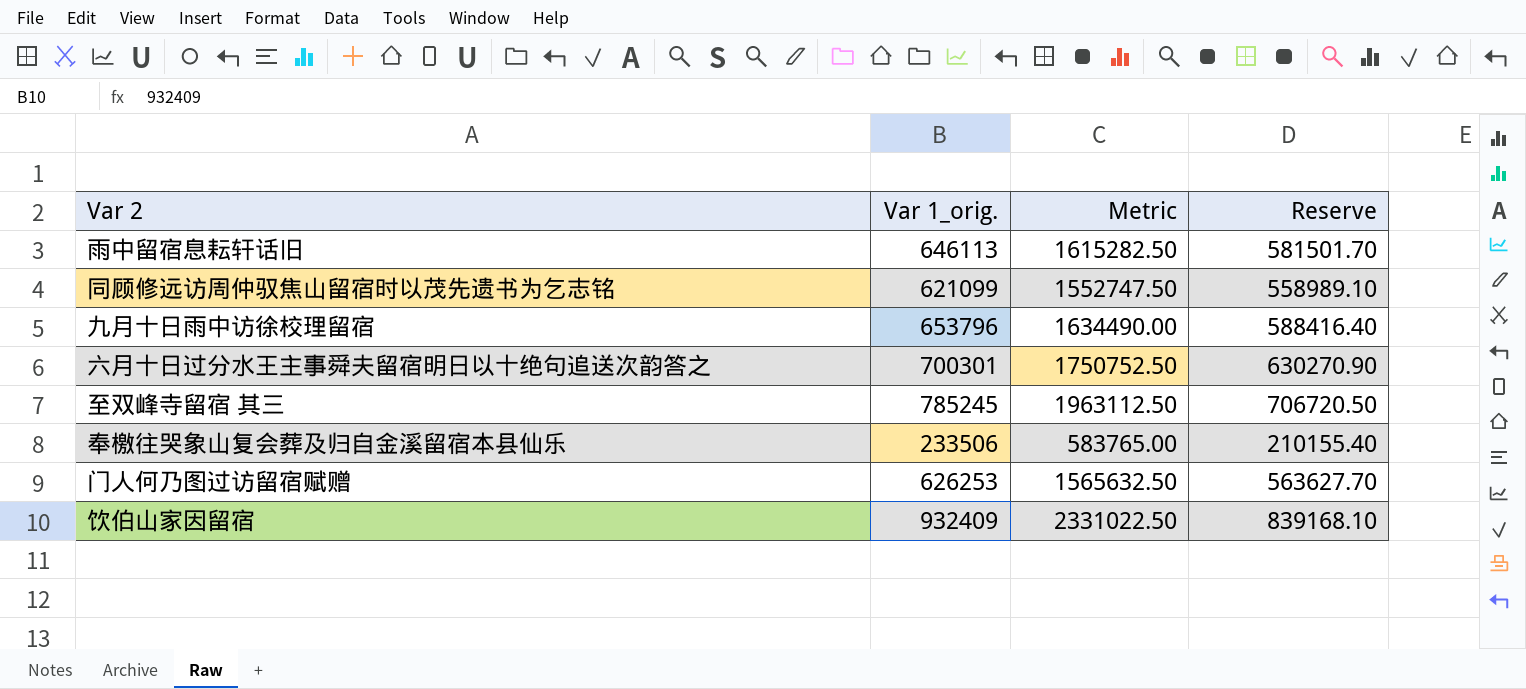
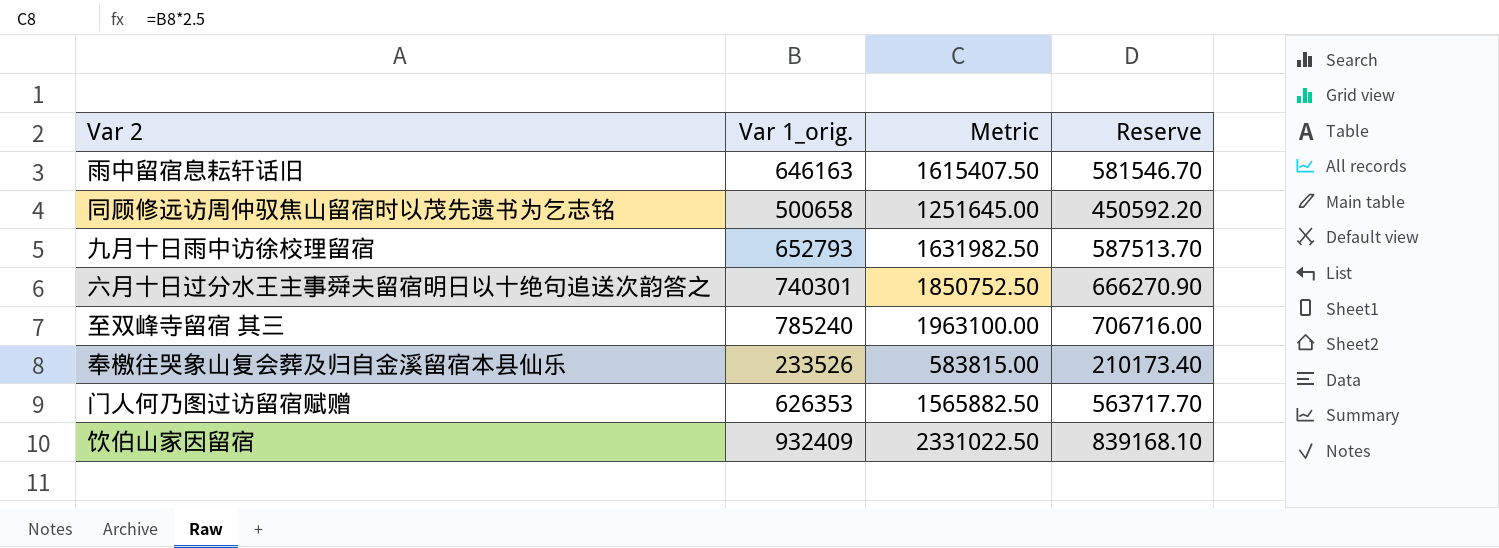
雨中留宿息耘轩话旧 | Var 1_orig.: 646113 -> 646163
雨中留宿息耘轩话旧 | Metric: 1615282.50 -> 1615407.50
雨中留宿息耘轩话旧 | Reserve: 581501.70 -> 581546.70
同顾修远访周仲驭焦山留宿时以茂先遗书为乞志铭 | Var 1_orig.: 621099 -> 500658
同顾修远访周仲驭焦山留宿时以茂先遗书为乞志铭 | Metric: 1552747.50 -> 1251645.00
同顾修远访周仲驭焦山留宿时以茂先遗书为乞志铭 | Reserve: 558989.10 -> 450592.20
九月十日雨中访徐校理留宿 | Var 1_orig.: 653796 -> 652793
九月十日雨中访徐校理留宿 | Metric: 1634490.00 -> 1631982.50
九月十日雨中访徐校理留宿 | Reserve: 588416.40 -> 587513.70
六月十日过分水王主事舜夫留宿明日以十绝句追送次韵答之 | Var 1_orig.: 700301 -> 740301
六月十日过分水王主事舜夫留宿明日以十绝句追送次韵答之 | Metric: 1750752.50 -> 1850752.50
六月十日过分水王主事舜夫留宿明日以十绝句追送次韵答之 | Reserve: 630270.90 -> 666270.90
至双峰寺留宿 其三 | Var 1_orig.: 785245 -> 785240
至双峰寺留宿 其三 | Metric: 1963112.50 -> 1963100.00
至双峰寺留宿 其三 | Reserve: 706720.50 -> 706716.00
奉檄往哭象山复会葬及归自金溪留宿本县仙乐 | Var 1_orig.: 233506 -> 233526
奉檄往哭象山复会葬及归自金溪留宿本县仙乐 | Metric: 583765.00 -> 583815.00
奉檄往哭象山复会葬及归自金溪留宿本县仙乐 | Reserve: 210155.40 -> 210173.40
门人何乃图过访留宿赋赠 | Var 1_orig.: 626253 -> 626353
门人何乃图过访留宿赋赠 | Metric: 1565632.50 -> 1565882.50
门人何乃图过访留宿赋赠 | Reserve: 563627.70 -> 563717.70

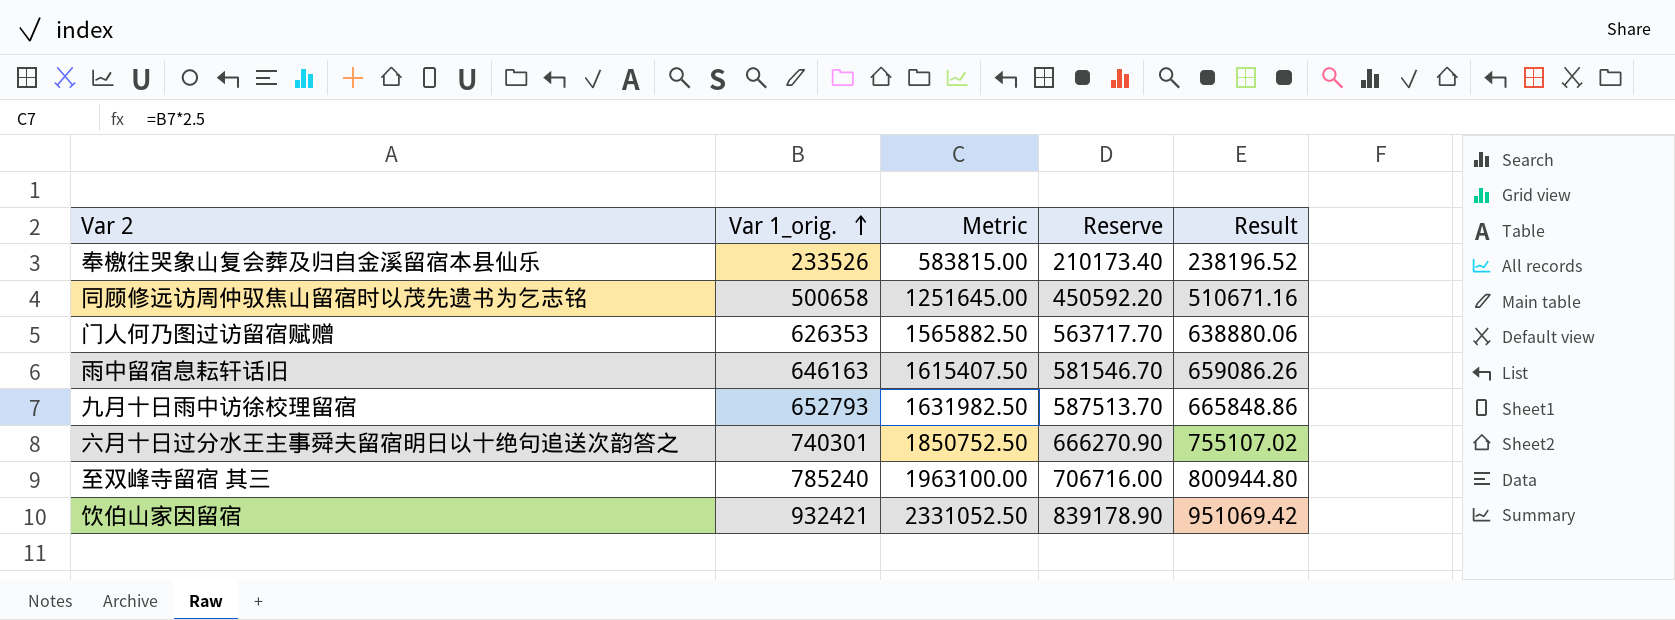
row order: none -> Var 1_orig. ascending
column Result | formula: none -> [Var 1_orig.] * 1.02
饮伯山家因留宿 | Var 1_orig.: 932409 -> 932421
饮伯山家因留宿 | Metric: 2331022.50 -> 2331052.50
饮伯山家因留宿 | Reserve: 839168.10 -> 839178.90

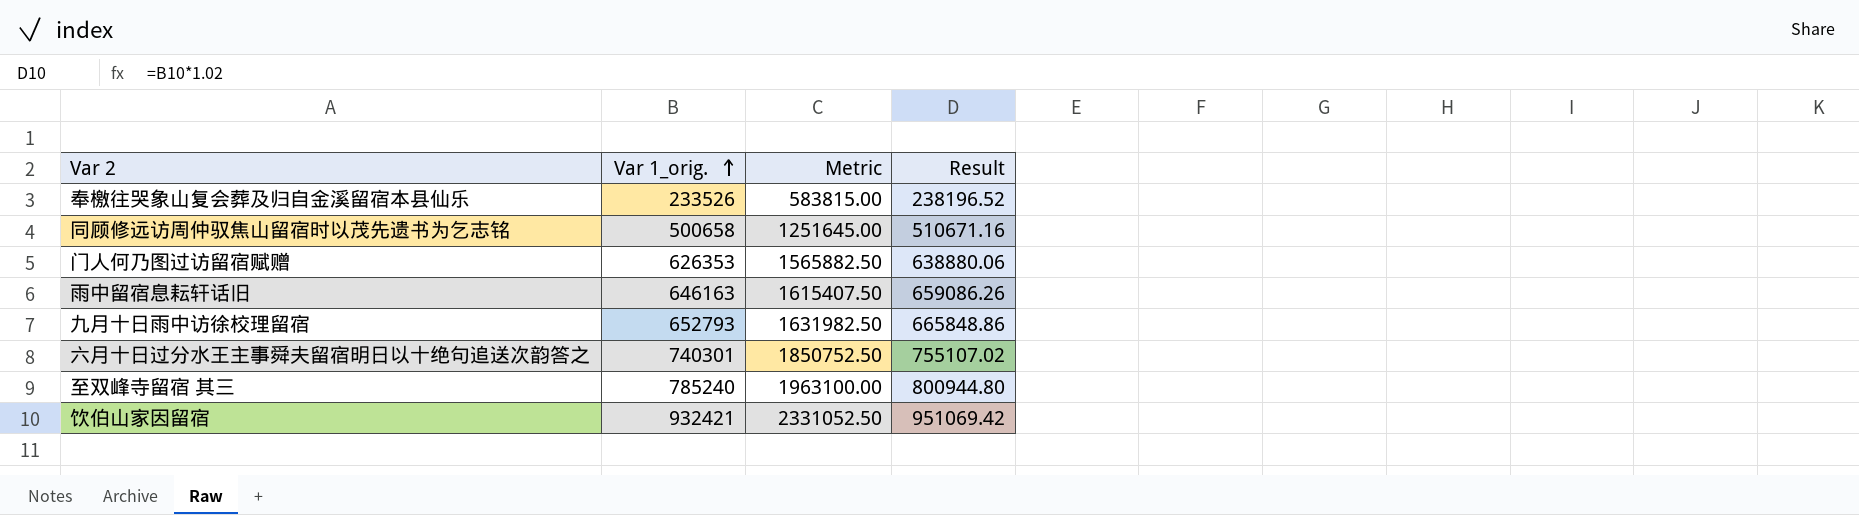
column Reserve | formula: [Var 1_orig.] * 0.9 -> none

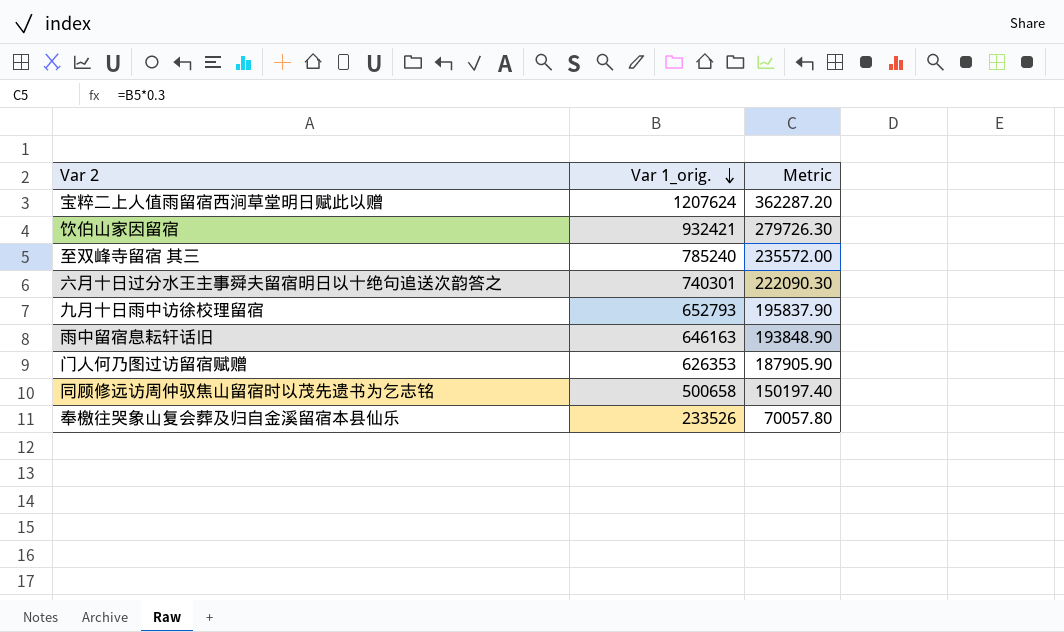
row order: Var 1_orig. ascending -> Var 1_orig. descending
column Result | formula: [Var 1_orig.] * 1.02 -> none
column Metric | formula: [Var 1_orig.] * 2.5 -> [Var 1_orig.] * 0.3
row 宝粹二上人值雨留宿西涧草堂明日赋此以赠: none -> 1207624 | 362287.20

